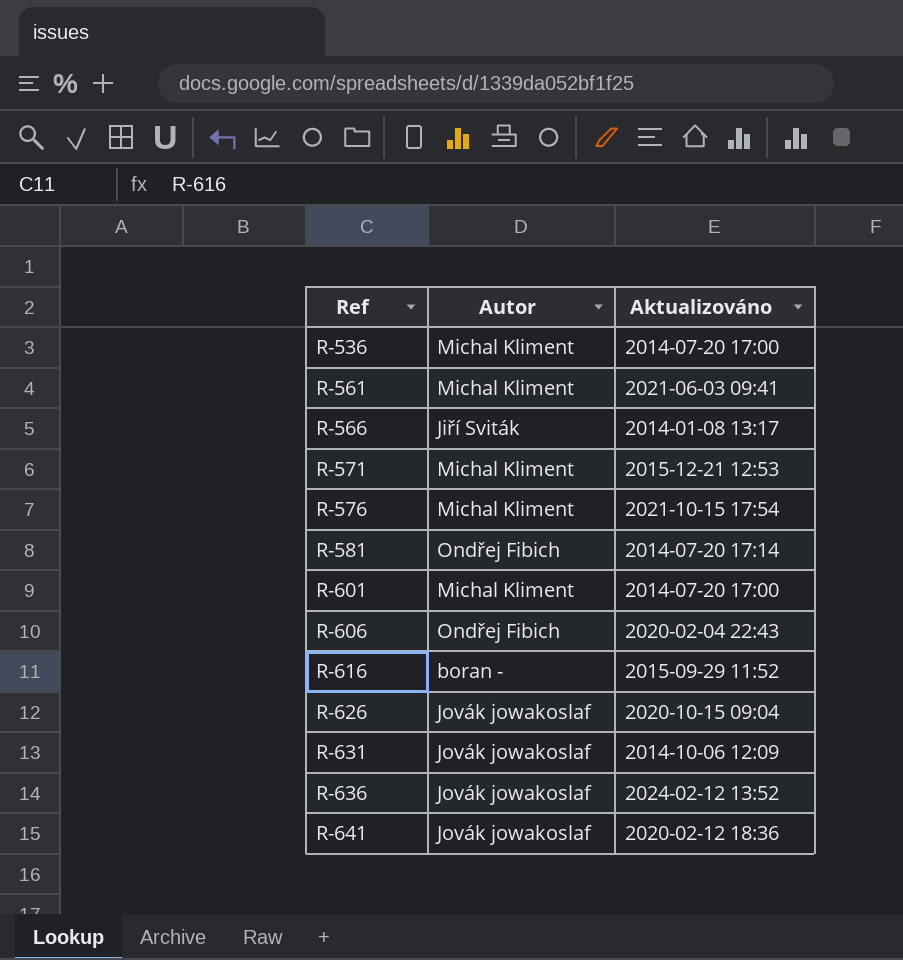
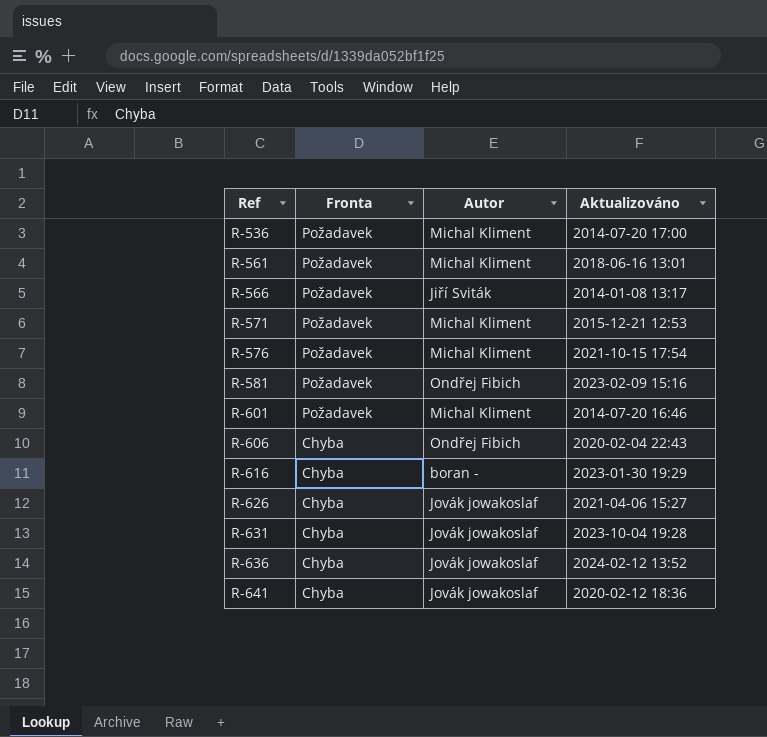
column Fronta | position: none -> 2
R-561 | Aktualizováno: 2021-06-03 09:41 -> 2018-06-16 13:01
R-581 | Aktualizováno: 2014-07-20 17:14 -> 2023-02-09 15:16
R-601 | Aktualizováno: 2014-07-20 17:00 -> 2014-07-20 16:46
R-616 | Aktualizováno: 2015-09-29 11:52 -> 2023-01-30 19:29
R-626 | Aktualizováno: 2020-10-15 09:04 -> 2021-04-06 15:27
R-631 | Aktualizováno: 2014-10-06 12:09 -> 2023-10-04 19:28

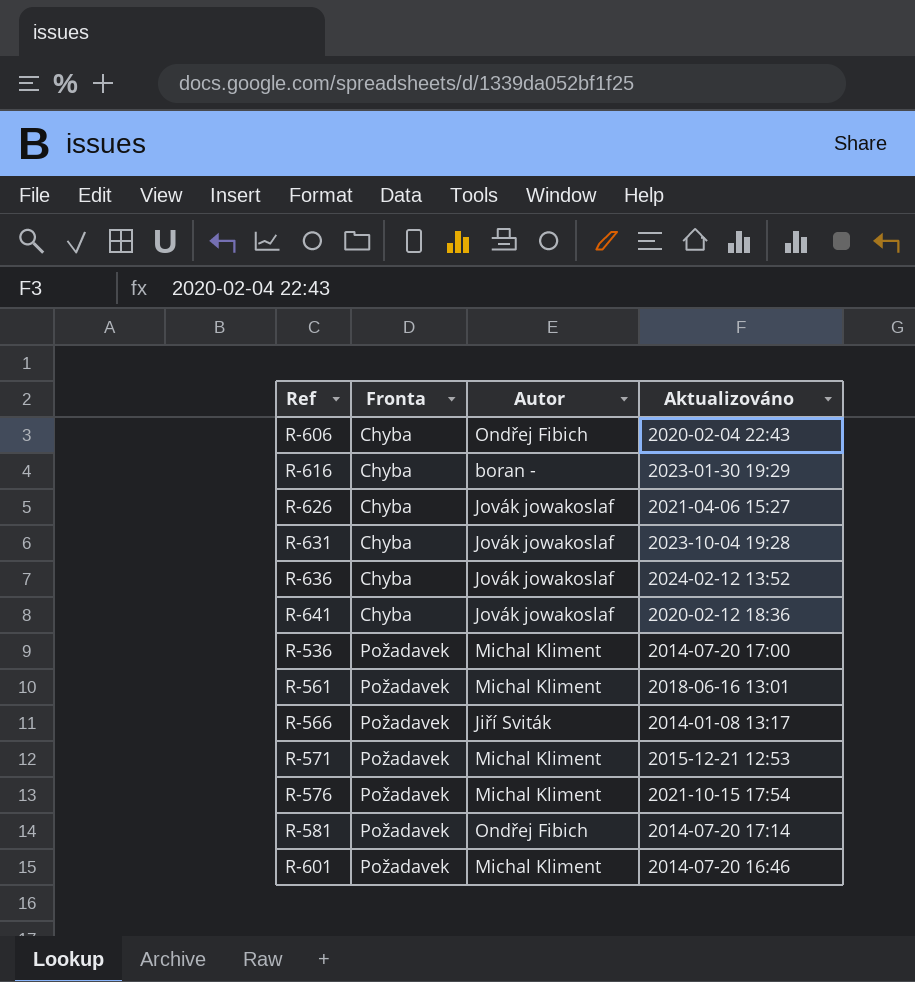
row order: Ref ascending -> Fronta ascending
R-581 | Aktualizováno: 2023-02-09 15:16 -> 2014-07-20 17:14

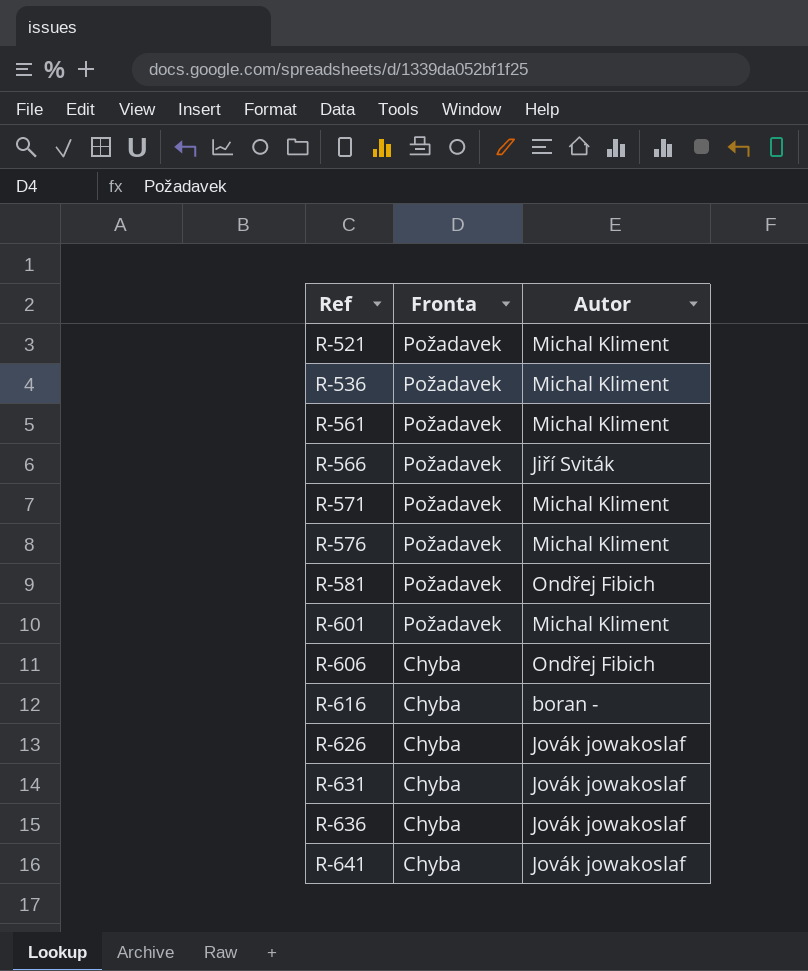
row order: Fronta ascending -> Ref ascending
column Aktualizováno | position: 4 -> none
row R-521: none -> Požadavek | Michal Kliment

